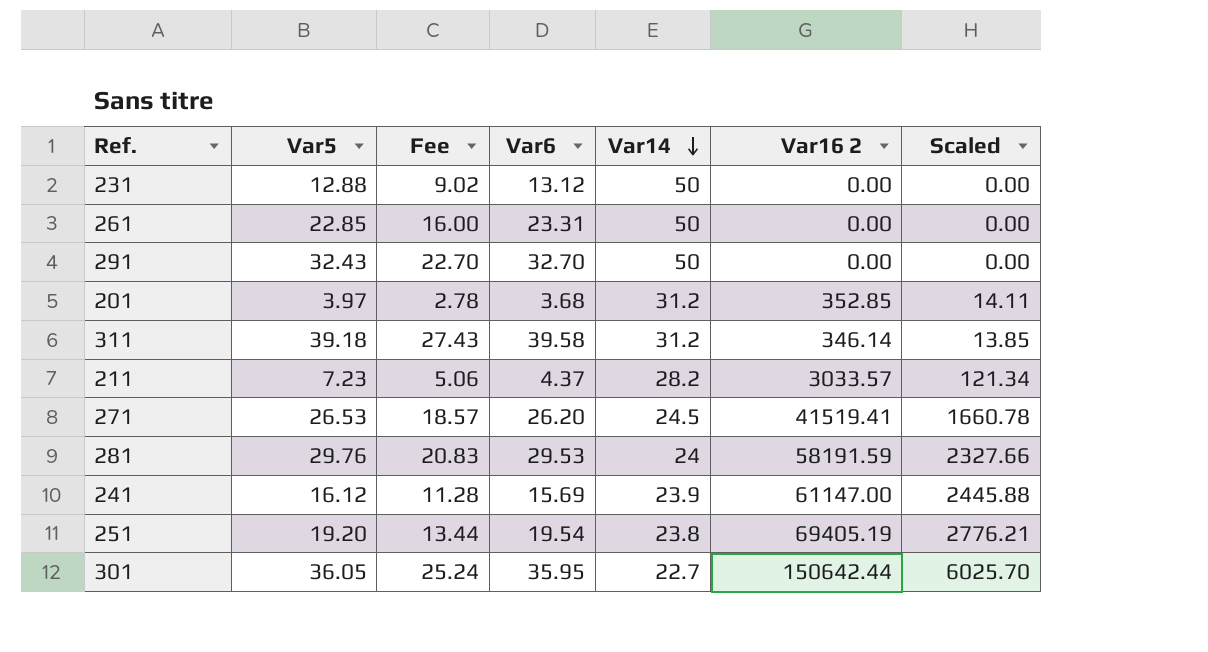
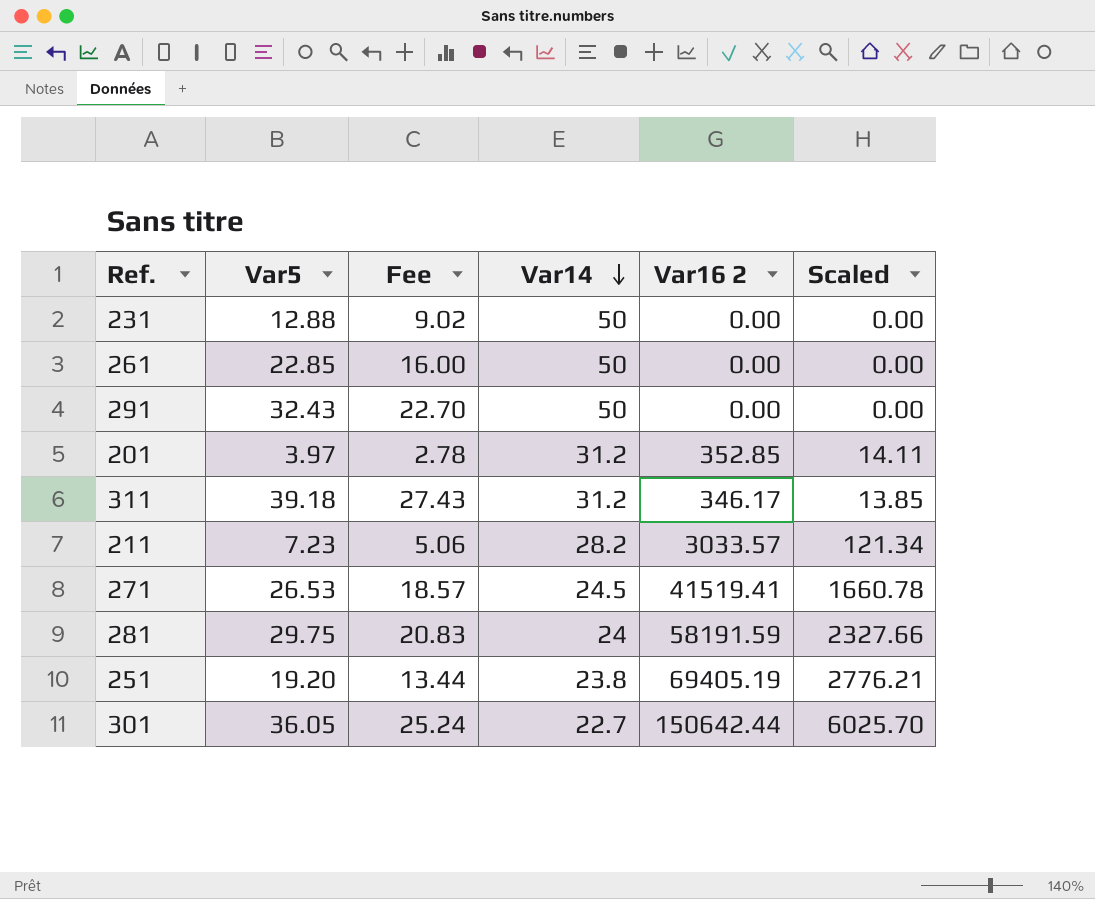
column Var6 | position: 4 -> none
row 241: 16.12 | 11.28 | 15.69 | 23.9 | 61147.00 | 2445.88 -> none
311 | Var16 2: 346.14 -> 346.17
281 | Var5: 29.76 -> 29.75

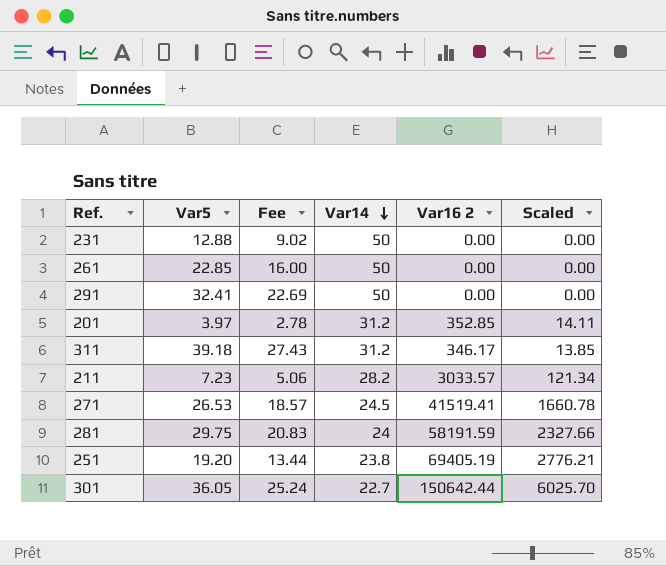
291 | Var5: 32.43 -> 32.41
291 | Fee: 22.70 -> 22.69

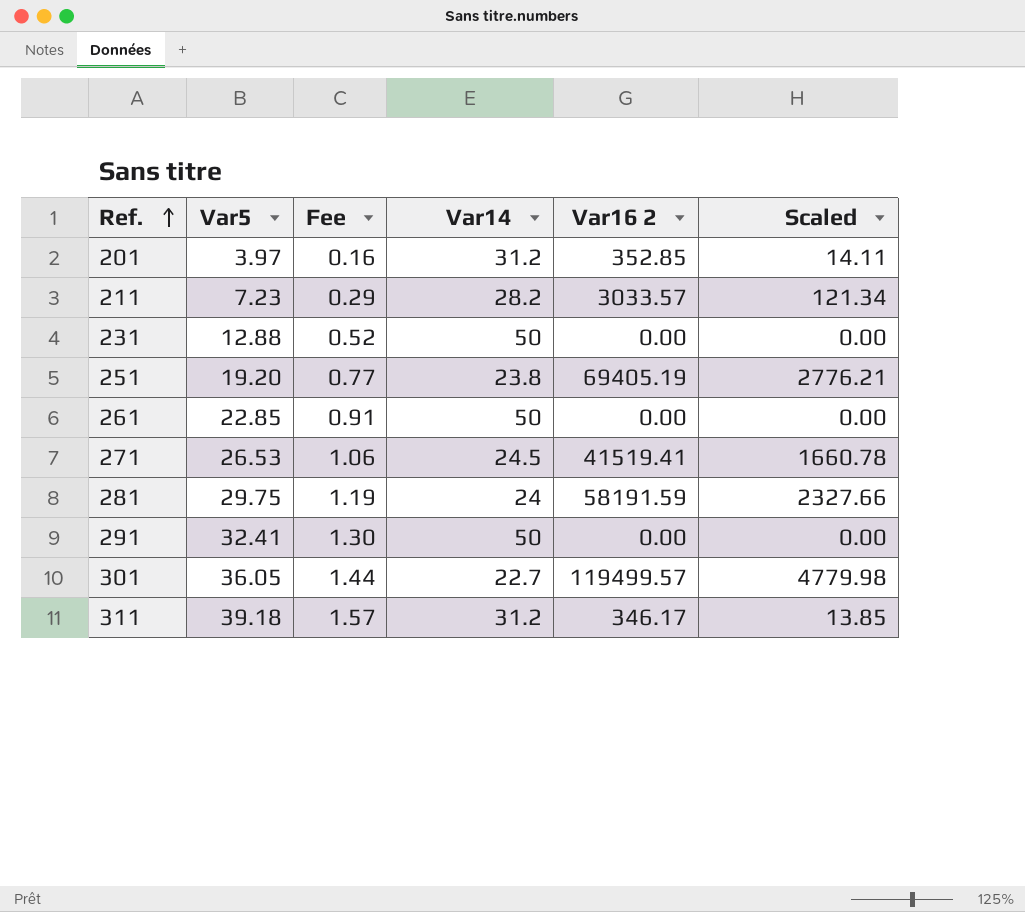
row order: Var14 descending -> Ref. ascending
column Fee | formula: [Var5] * 0.7 -> [Var5] * 0.04
301 | Var16 2: 150642.44 -> 119499.57
301 | Scaled: 6025.70 -> 4779.98

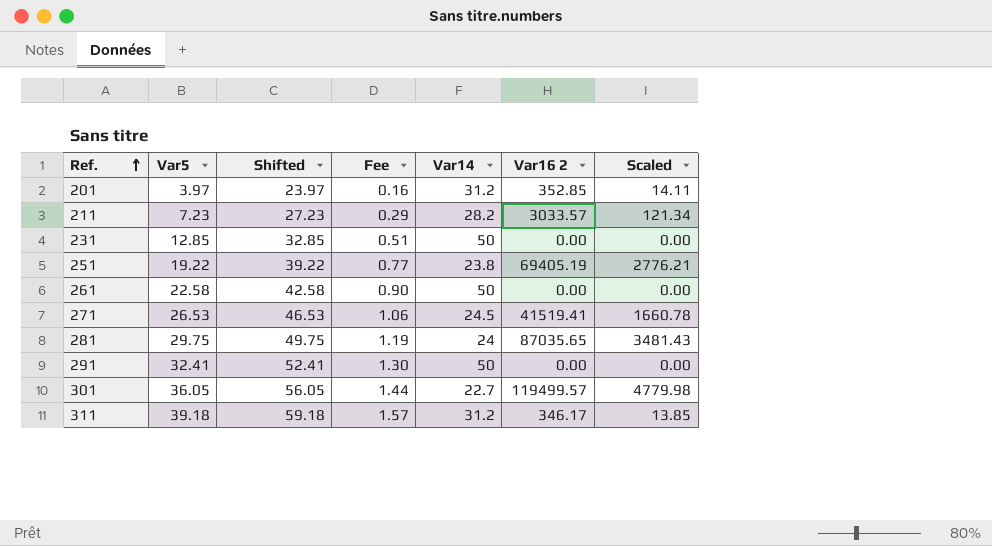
column Shifted | formula: none -> [Var5] + 20
231 | Var5: 12.88 -> 12.85
231 | Fee: 0.52 -> 0.51
251 | Var5: 19.20 -> 19.22
261 | Var5: 22.85 -> 22.58
261 | Fee: 0.91 -> 0.90
281 | Var16 2: 58191.59 -> 87035.65
281 | Scaled: 2327.66 -> 3481.43

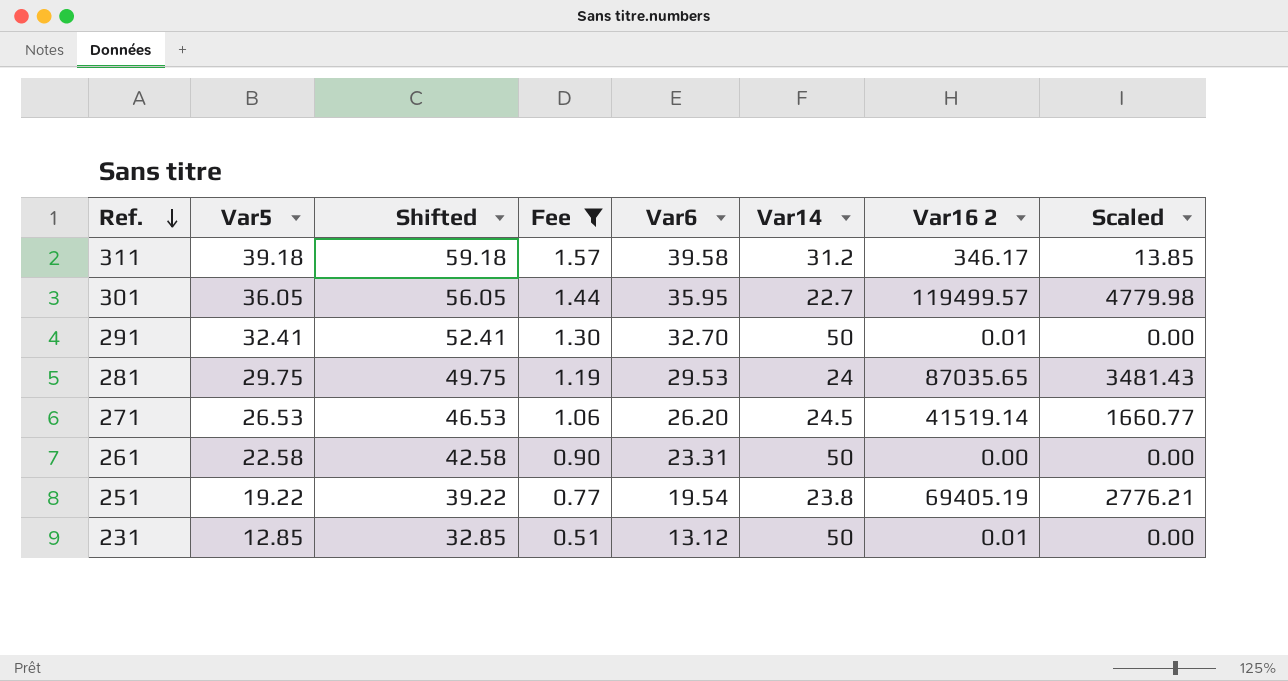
filter: none -> Fee >= 0.51
row order: Ref. ascending -> Ref. descending
column Var6 | position: none -> 5
291 | Var16 2: 0.00 -> 0.01
271 | Var16 2: 41519.41 -> 41519.14
271 | Scaled: 1660.78 -> 1660.77
231 | Var16 2: 0.00 -> 0.01

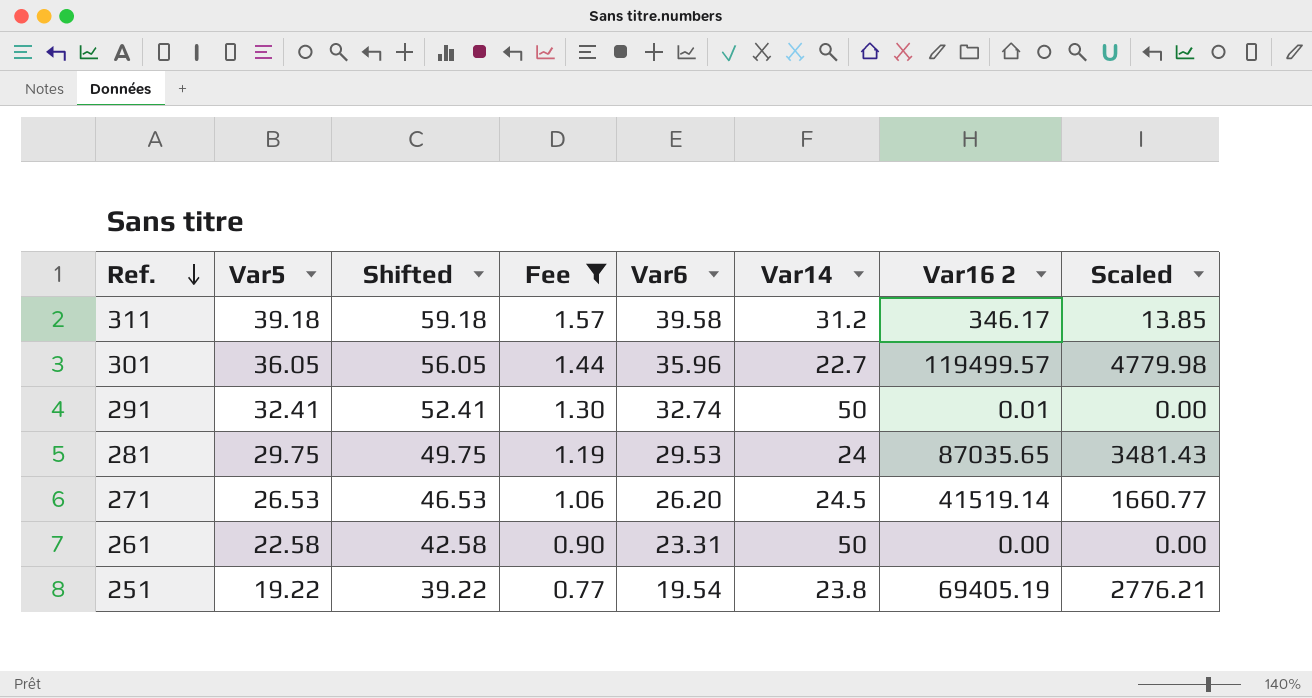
row 231: 12.85 | 32.85 | 0.51 | 13.12 | 50 | 0.01 | 0.00 -> none
301 | Var6: 35.95 -> 35.96
291 | Var6: 32.70 -> 32.74

